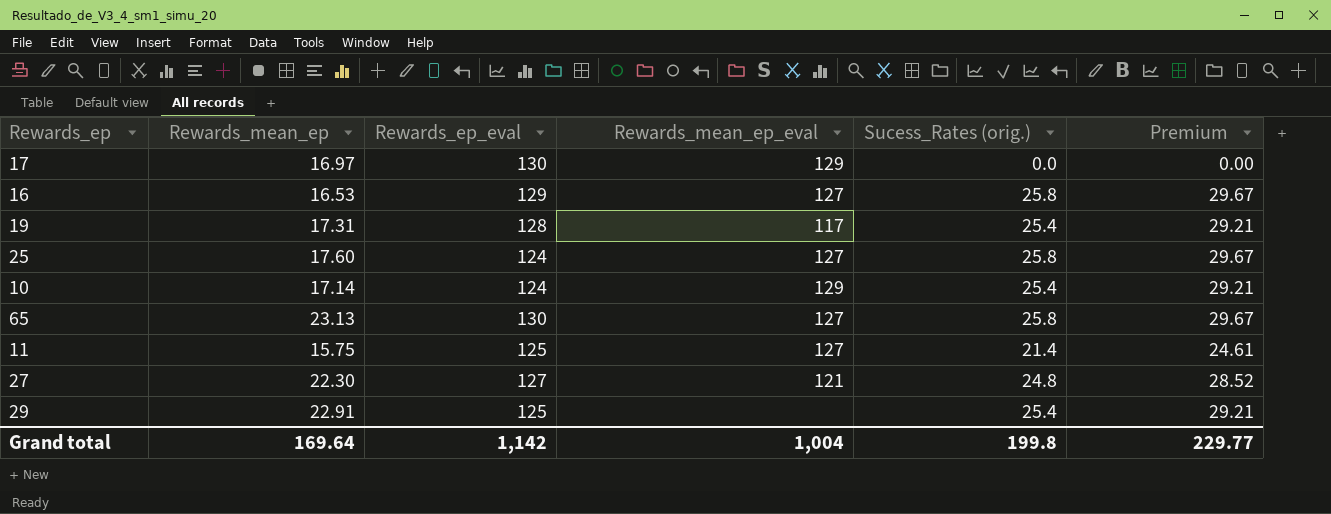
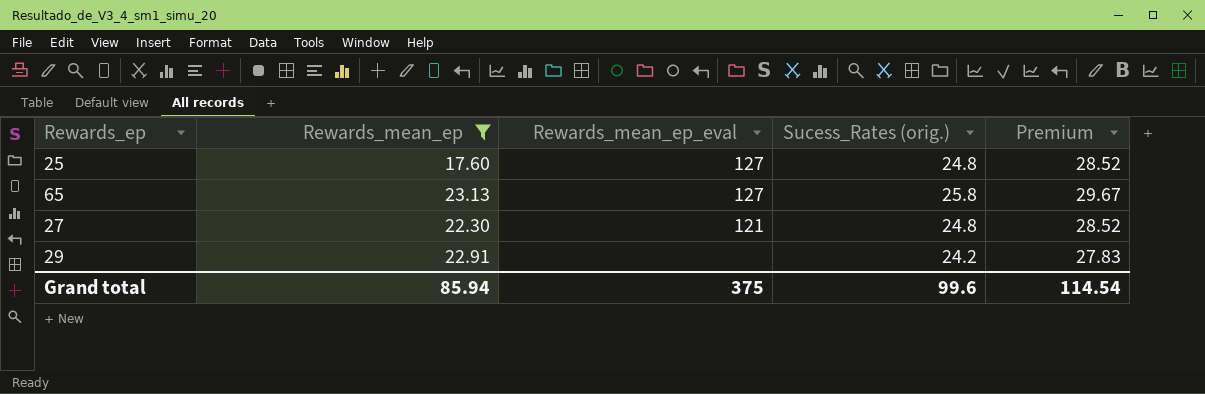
filter: none -> Rewards_mean_ep >= 17.60
column Rewards_ep_eval | position: 3 -> none
25 | Sucess_Rates (orig.): 25.8 -> 24.8
25 | Premium: 29.67 -> 28.52
29 | Sucess_Rates (orig.): 25.4 -> 24.2
29 | Premium: 29.21 -> 27.83
Grand total | Rewards_mean_ep: 169.64 -> 85.94
Grand total | Rewards_mean_ep_eval: 1,004 -> 375
Grand total | Sucess_Rates (orig.): 199.8 -> 99.6
Grand total | Premium: 229.77 -> 114.54

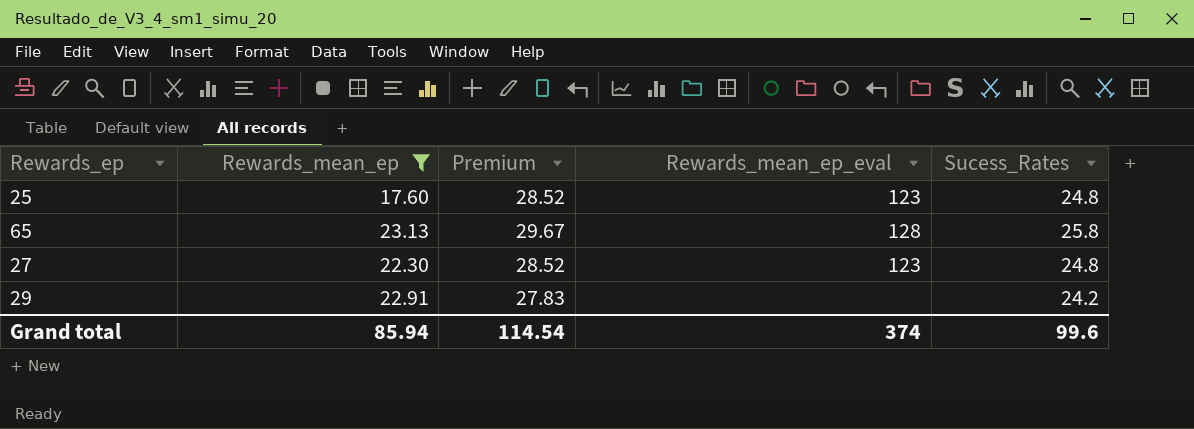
column Premium | position: 5 -> 3
column name: Sucess_Rates (orig.) -> Sucess_Rates
25 | Rewards_mean_ep_eval: 127 -> 123
65 | Rewards_mean_ep_eval: 127 -> 128
27 | Rewards_mean_ep_eval: 121 -> 123
Grand total | Rewards_mean_ep_eval: 375 -> 374

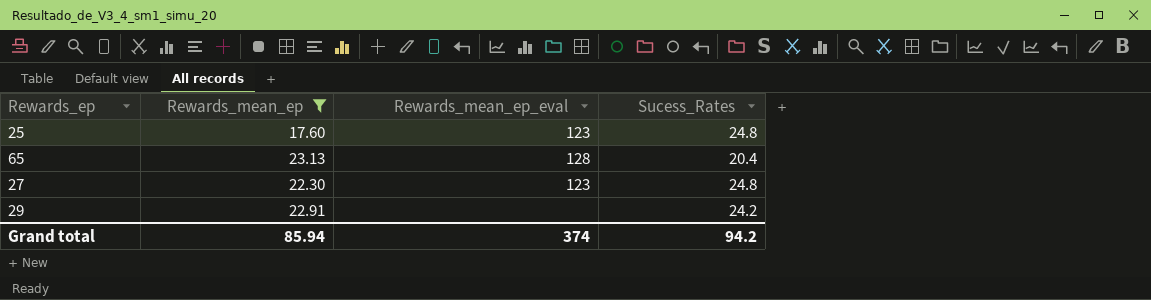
column Premium | formula: [Sucess_Rates] * 1.15 -> none
65 | Sucess_Rates: 25.8 -> 20.4
Grand total | Sucess_Rates: 99.6 -> 94.2

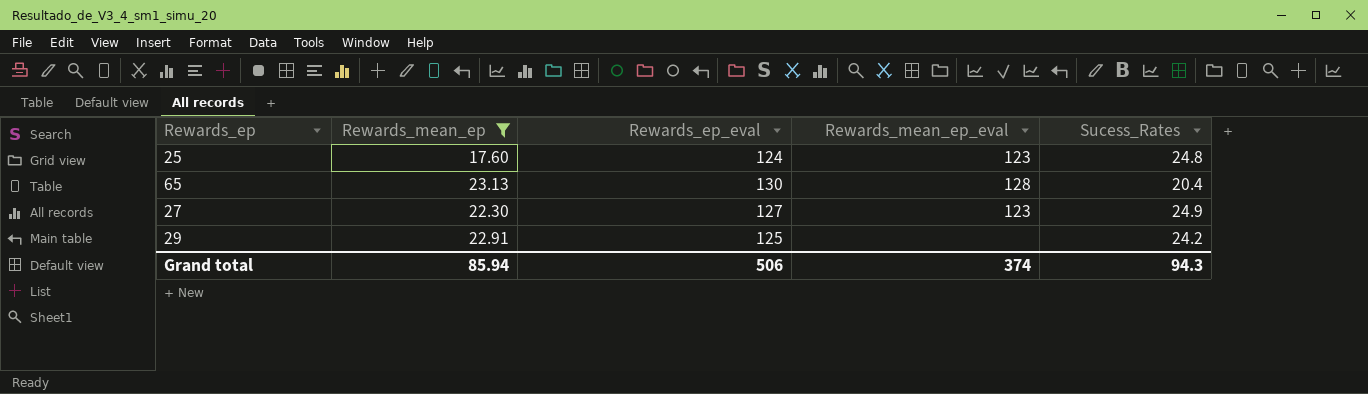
column Rewards_ep_eval | position: none -> 3
27 | Sucess_Rates: 24.8 -> 24.9
Grand total | Sucess_Rates: 94.2 -> 94.3

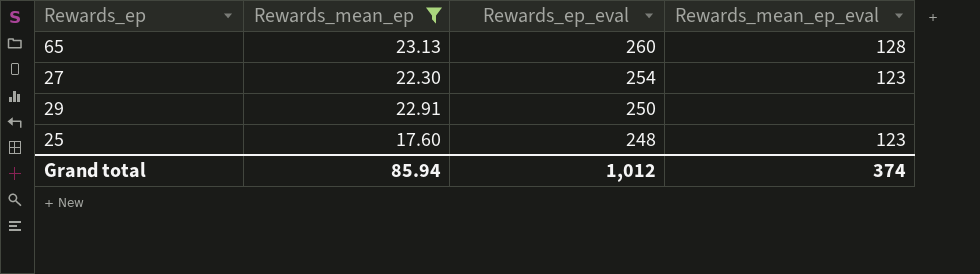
row order: none -> Rewards_ep_eval descending
column Sucess_Rates | position: 5 -> none
65 | Rewards_ep_eval: 130 -> 260
27 | Rewards_ep_eval: 127 -> 254
29 | Rewards_ep_eval: 125 -> 250
25 | Rewards_ep_eval: 124 -> 248
Grand total | Rewards_ep_eval: 506 -> 1,012

